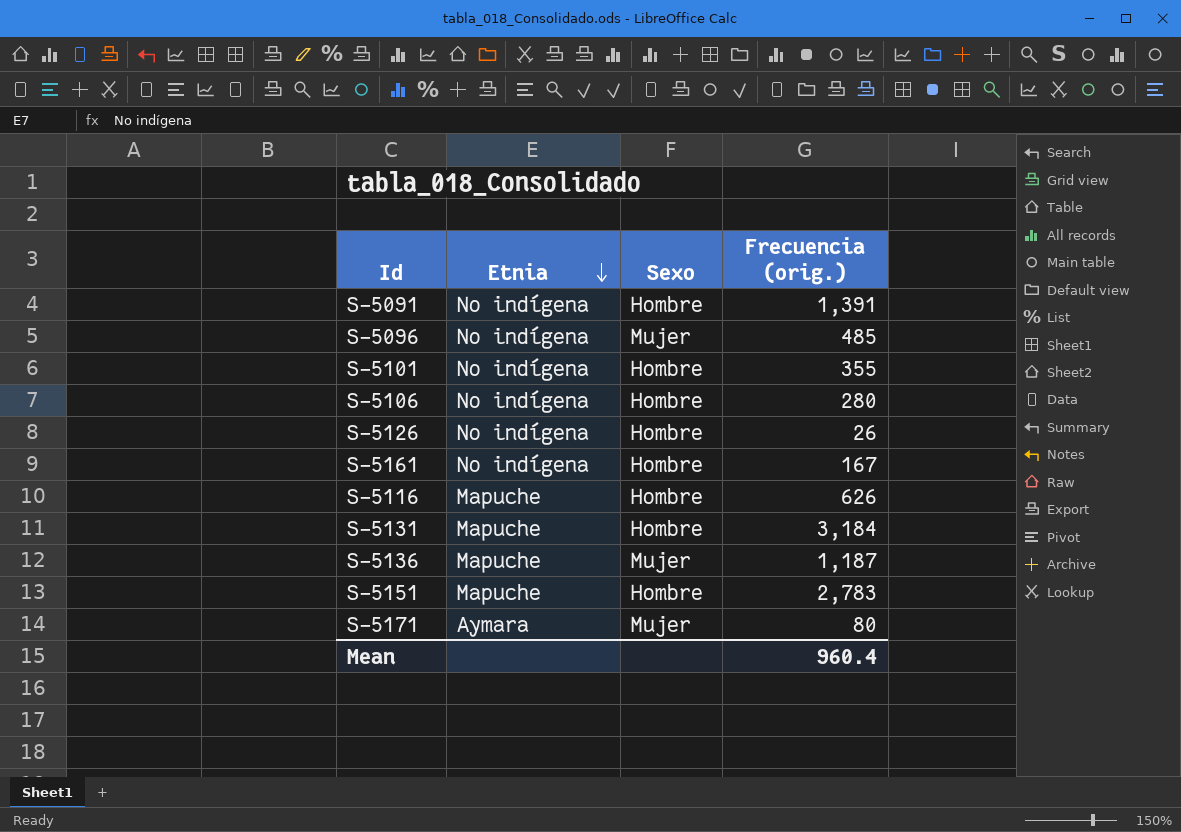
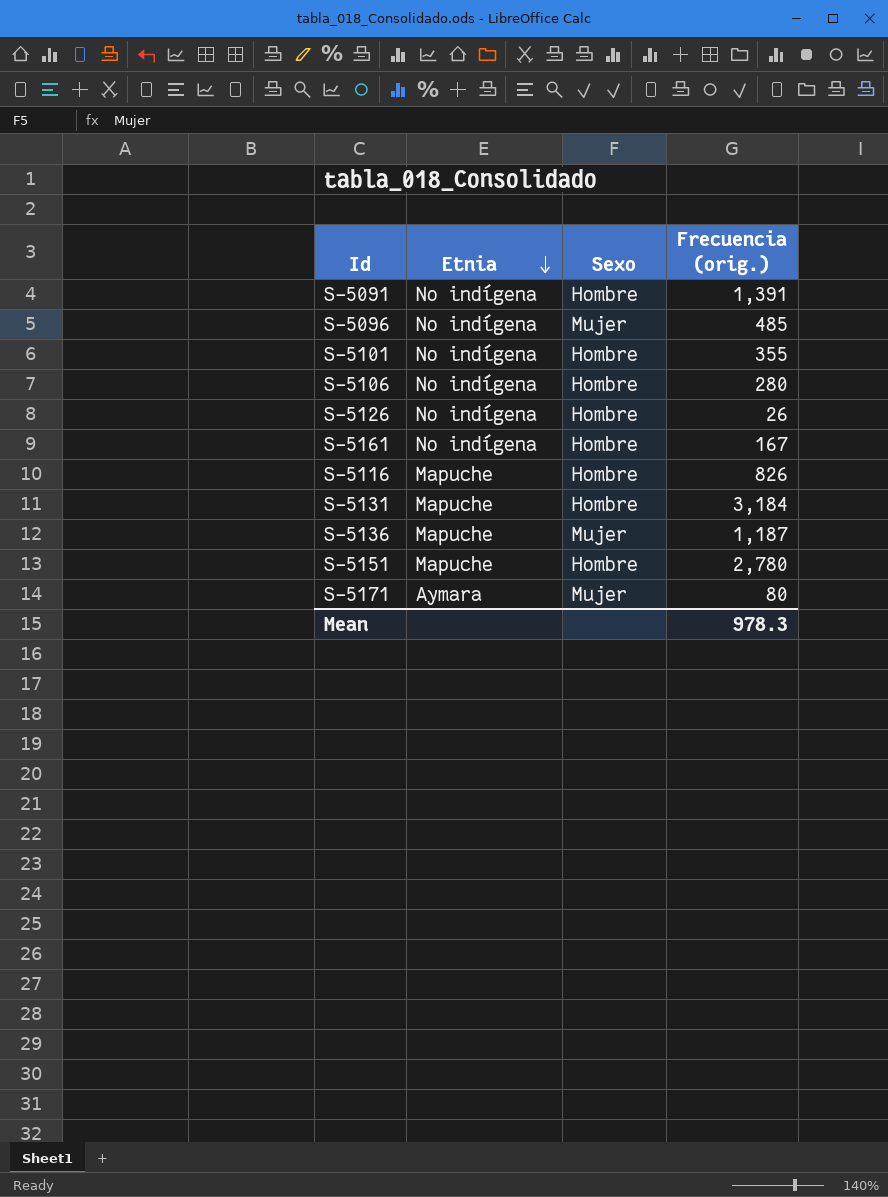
S-5116 | Frecuencia (orig.): 626 -> 826
S-5151 | Frecuencia (orig.): 2,783 -> 2,780
Mean | Frecuencia (orig.): 960.4 -> 978.3

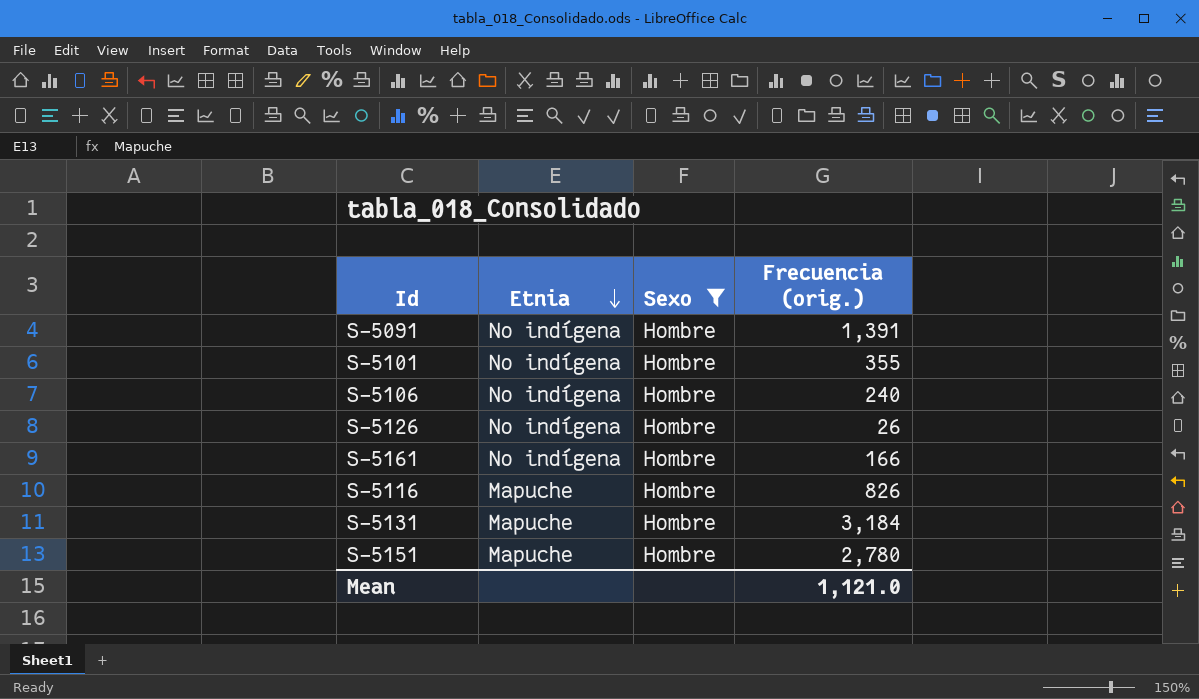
filter: none -> Sexo = Hombre
S-5106 | Frecuencia (orig.): 280 -> 240
S-5161 | Frecuencia (orig.): 167 -> 166
Mean | Frecuencia (orig.): 978.3 -> 1,121.0

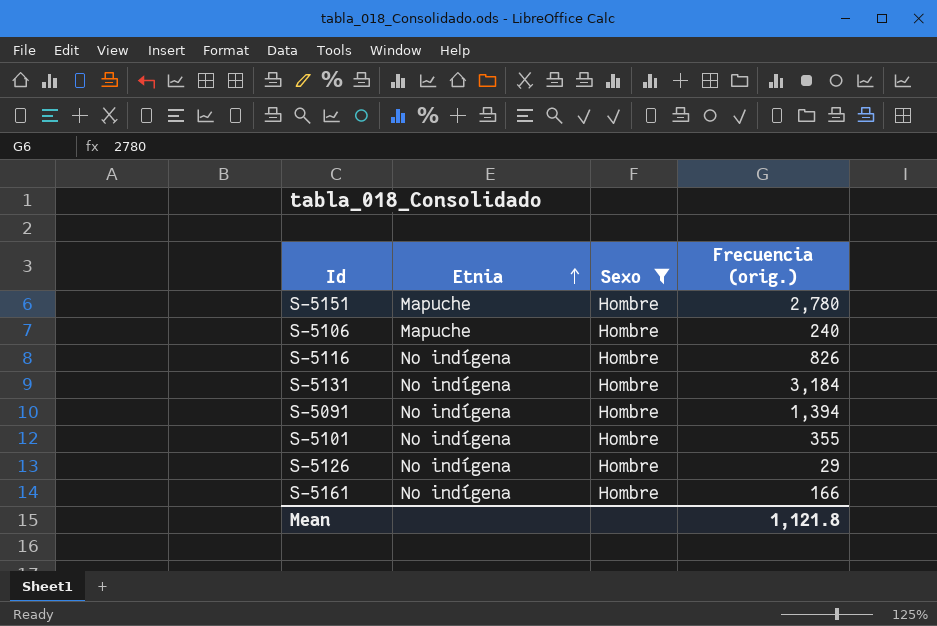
row order: Etnia descending -> Etnia ascending
S-5106 | Etnia: No indígena -> Mapuche
S-5116 | Etnia: Mapuche -> No indígena
S-5131 | Etnia: Mapuche -> No indígena
S-5091 | Frecuencia (orig.): 1,391 -> 1,394
S-5126 | Frecuencia (orig.): 26 -> 29
Mean | Frecuencia (orig.): 1,121.0 -> 1,121.8

